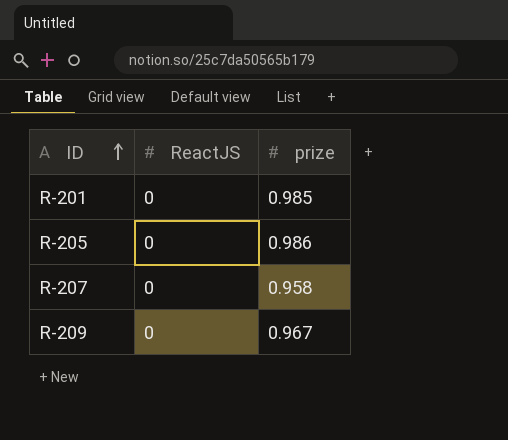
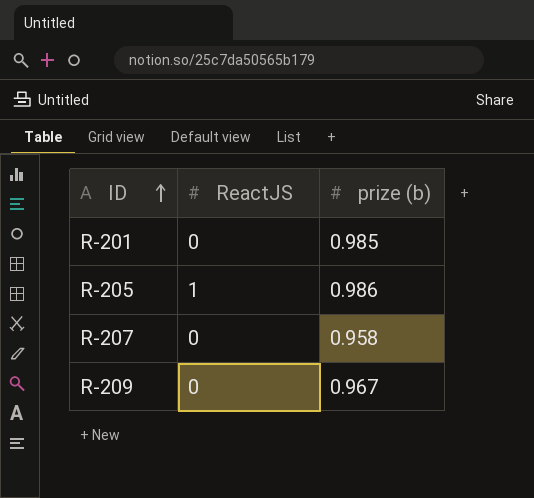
column name: prize -> prize (b)
R-205 | ReactJS: 0 -> 1

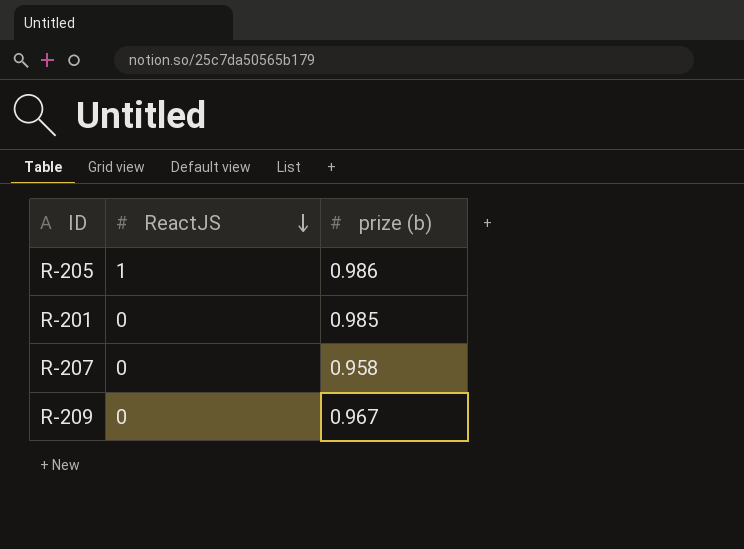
row order: ID ascending -> ReactJS descending

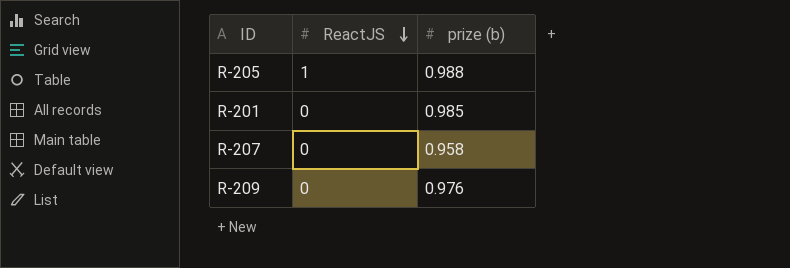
R-205 | prize (b): 0.986 -> 0.988
R-209 | prize (b): 0.967 -> 0.976

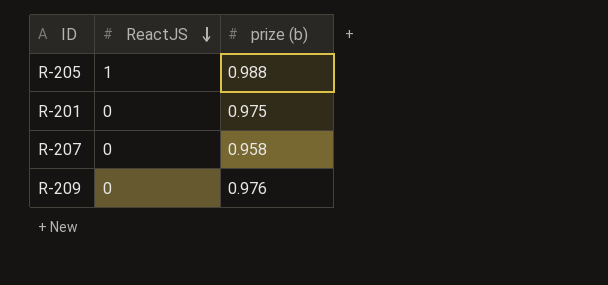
R-201 | prize (b): 0.985 -> 0.975

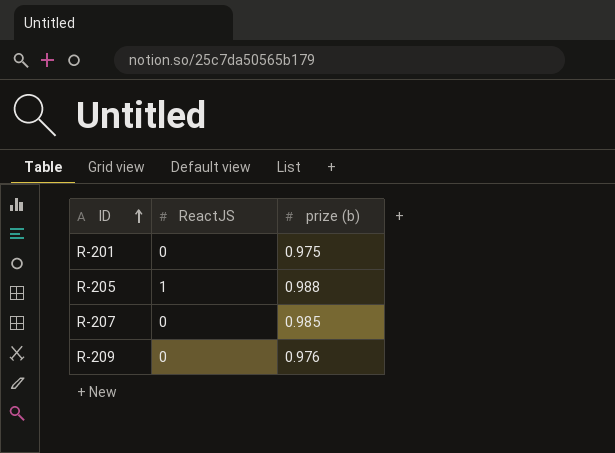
row order: ReactJS descending -> ID ascending
R-207 | prize (b): 0.958 -> 0.985

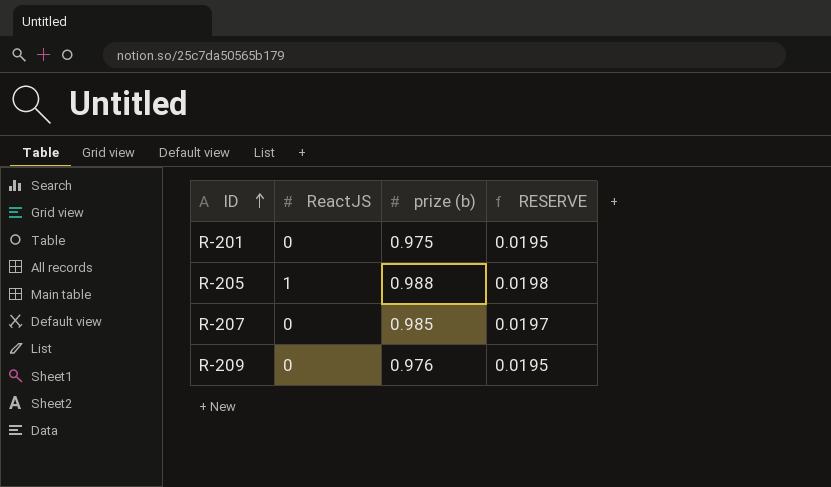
column RESERVE | formula: none -> [prize (b)] * 0.02

